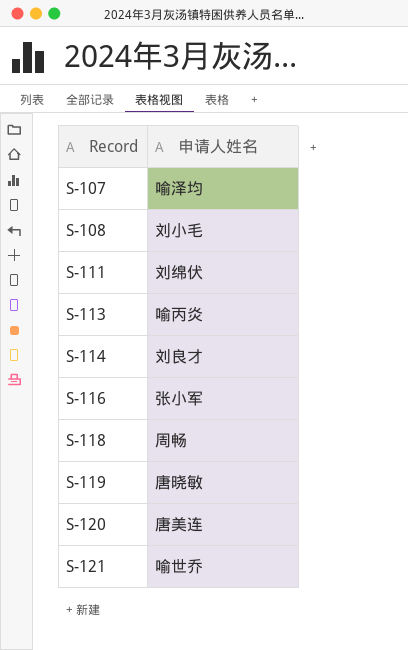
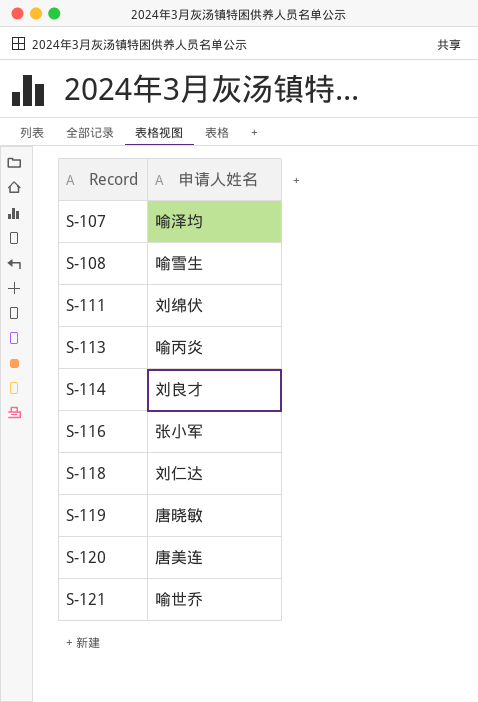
S-108 | 申请人姓名: 刘小毛 -> 喻雪生
S-118 | 申请人姓名: 周畅 -> 刘仁达

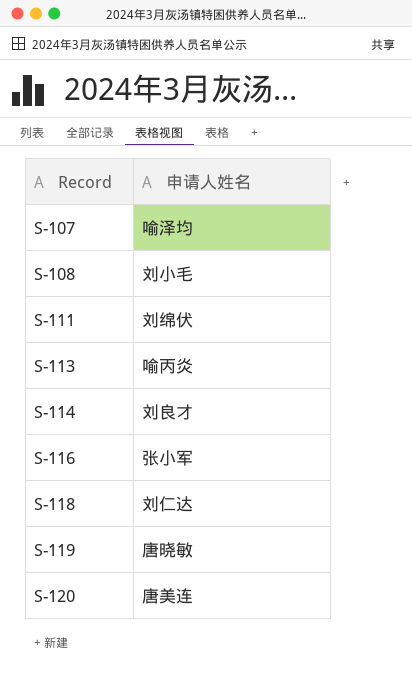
row S-121: 喻世乔 -> none
S-108 | 申请人姓名: 喻雪生 -> 刘小毛

